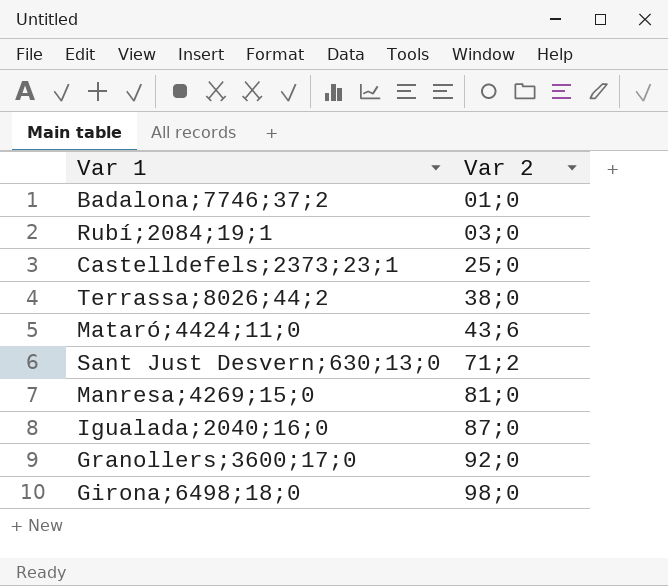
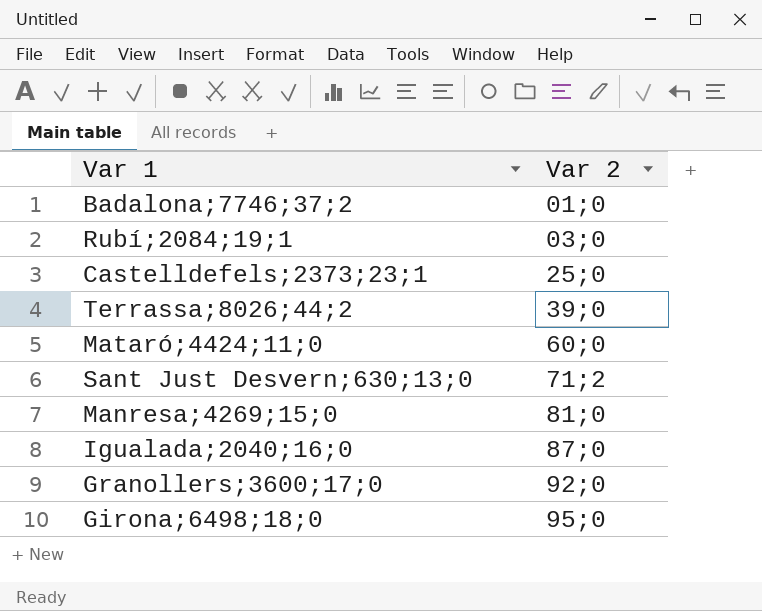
Terrassa;8026;44;2 | Var 2: 38;0 -> 39;0
Mataró;4424;11;0 | Var 2: 43;6 -> 60;0
Girona;6498;18;0 | Var 2: 98;0 -> 95;0

